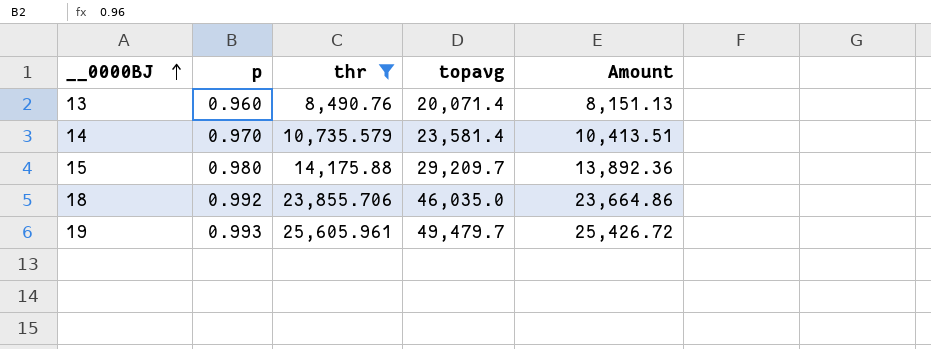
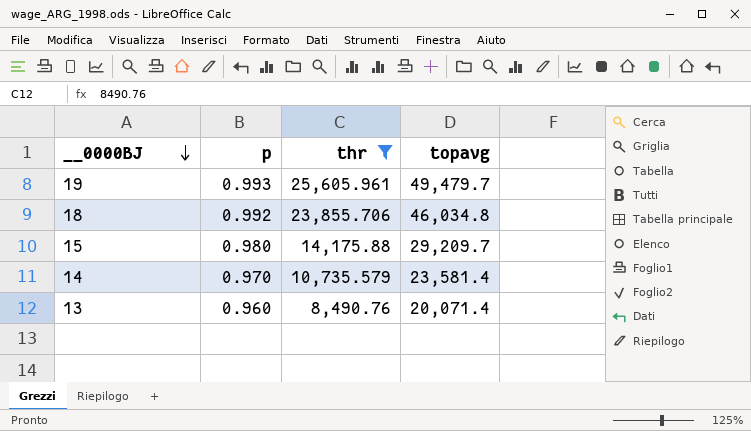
row order: __0000BJ ascending -> __0000BJ descending
column Amount | formula: [p] * [thr] -> none
18 | topavg: 46,035.0 -> 46,034.8

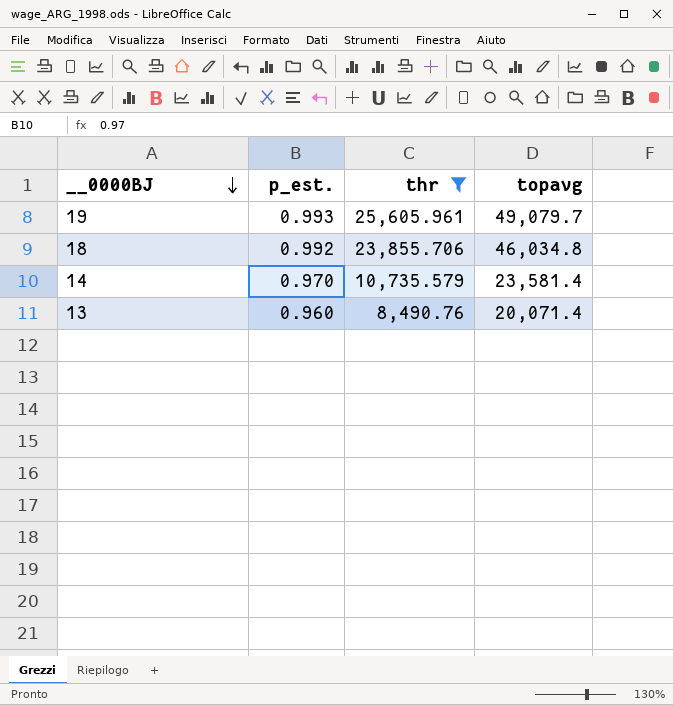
column name: p -> p_est.
row 15: 0.980 | 14,175.88 | 29,209.7 -> none
19 | topavg: 49,479.7 -> 49,079.7

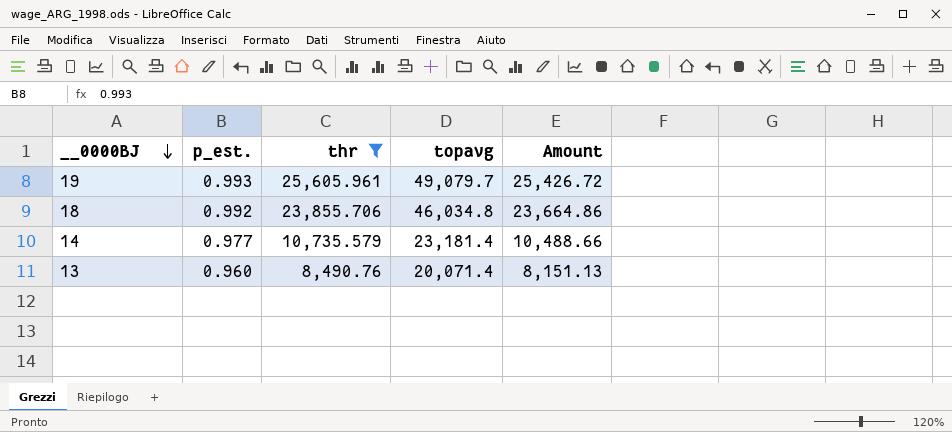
column Amount | formula: none -> [p_est.] * [thr]
14 | p_est.: 0.970 -> 0.977
14 | topavg: 23,581.4 -> 23,181.4

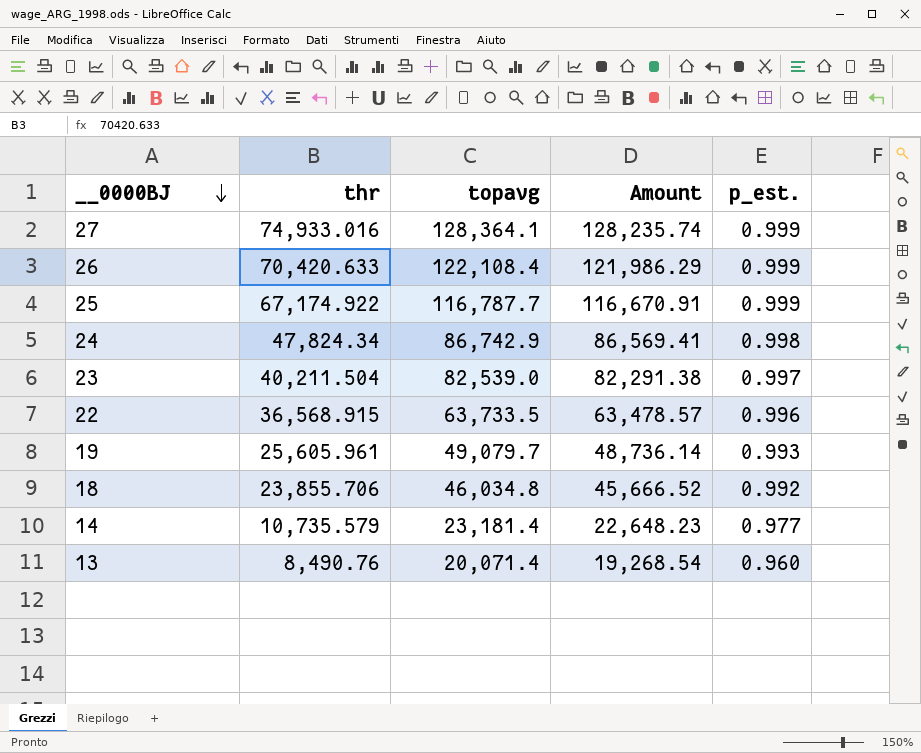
filter: thr <= 25,605.961 -> none
column Amount | formula: [p_est.] * [thr] -> [topavg] * [p_est.]
column p_est. | position: 2 -> 5

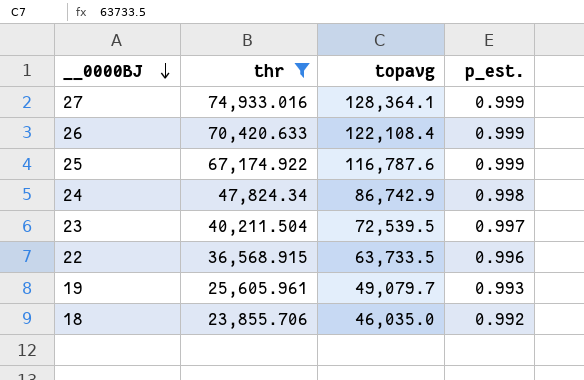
filter: none -> thr >= 23,855.706
column Amount | formula: [topavg] * [p_est.] -> none
25 | topavg: 116,787.7 -> 116,787.6
23 | topavg: 82,539.0 -> 72,539.5
18 | topavg: 46,034.8 -> 46,035.0

